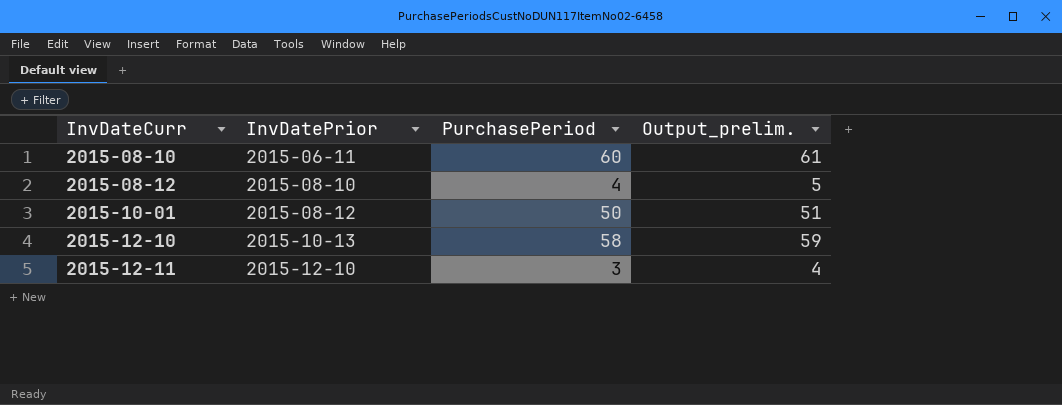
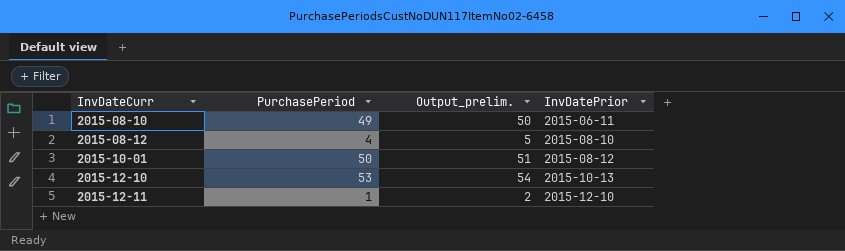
column InvDatePrior | position: 2 -> 4
2015-08-10 | PurchasePeriod: 60 -> 49
2015-08-10 | Output_prelim.: 61 -> 50
2015-12-10 | PurchasePeriod: 58 -> 53
2015-12-10 | Output_prelim.: 59 -> 54
2015-12-11 | PurchasePeriod: 3 -> 1
2015-12-11 | Output_prelim.: 4 -> 2

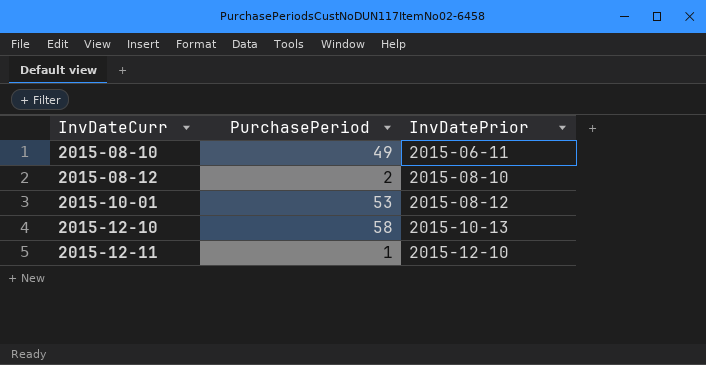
column Output_prelim. | formula: [PurchasePeriod] + 1 -> none
2015-08-12 | PurchasePeriod: 4 -> 2
2015-10-01 | PurchasePeriod: 50 -> 53
2015-12-10 | PurchasePeriod: 53 -> 58

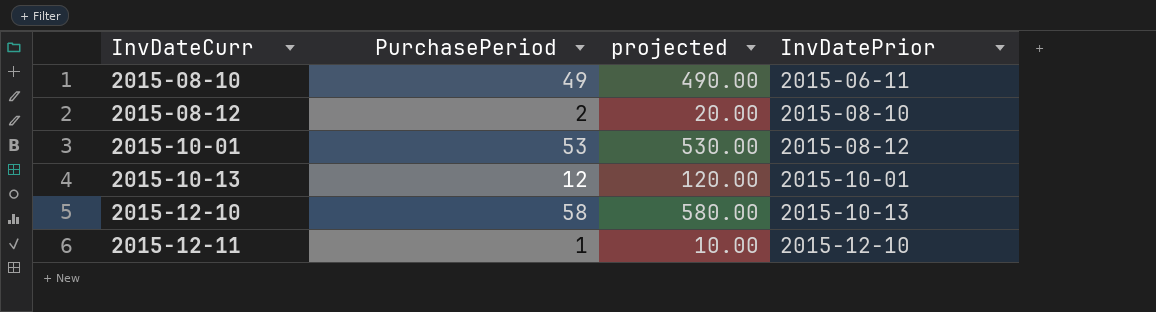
column projected | formula: none -> [PurchasePeriod] * 10
row 2015-10-13: none -> 12 | 120.00 | 2015-10-01

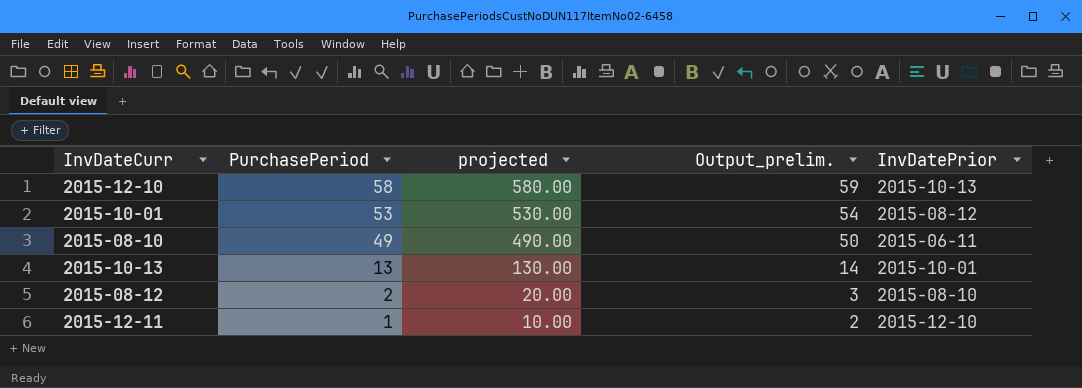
row order: InvDateCurr ascending -> PurchasePeriod descending
column Output_prelim. | formula: none -> [PurchasePeriod] + 1
2015-10-13 | PurchasePeriod: 12 -> 13
2015-10-13 | projected: 120.00 -> 130.00

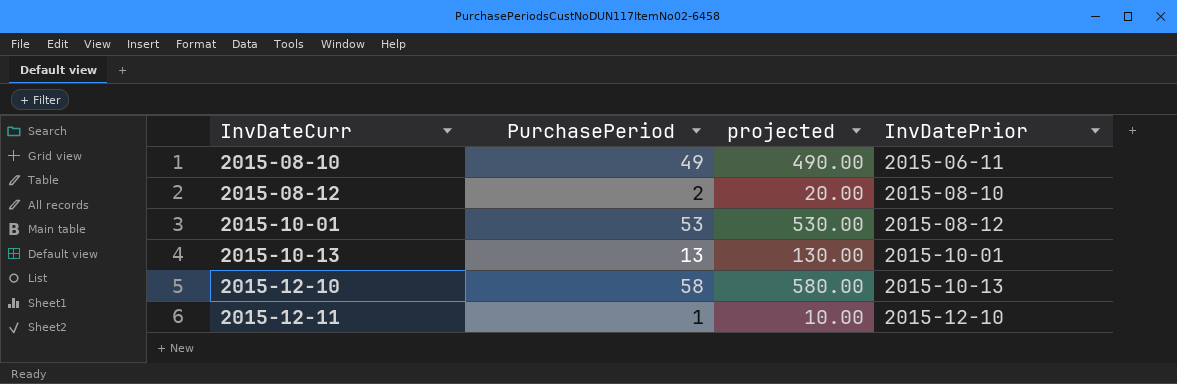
row order: PurchasePeriod descending -> InvDateCurr ascending
column Output_prelim. | formula: [PurchasePeriod] + 1 -> none

